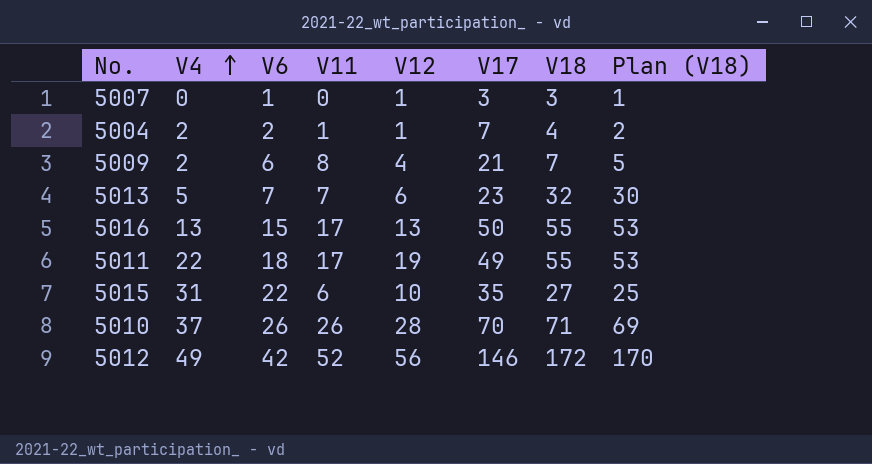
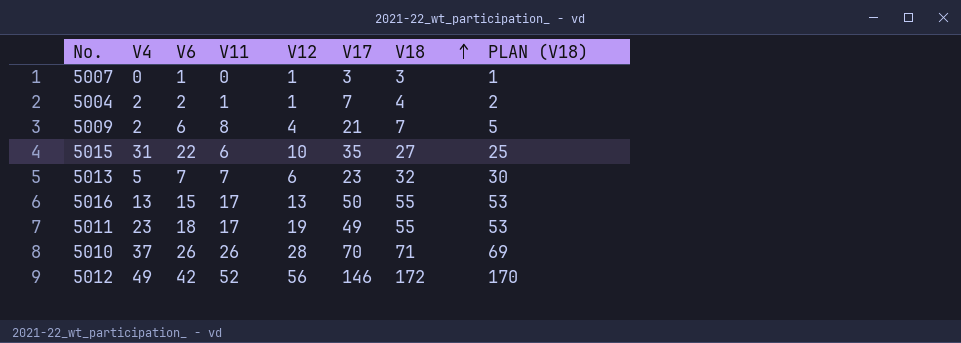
row order: V4 ascending -> V18 ascending
column name: Plan (V18) -> PLAN (V18)
5011 | V4: 22 -> 23

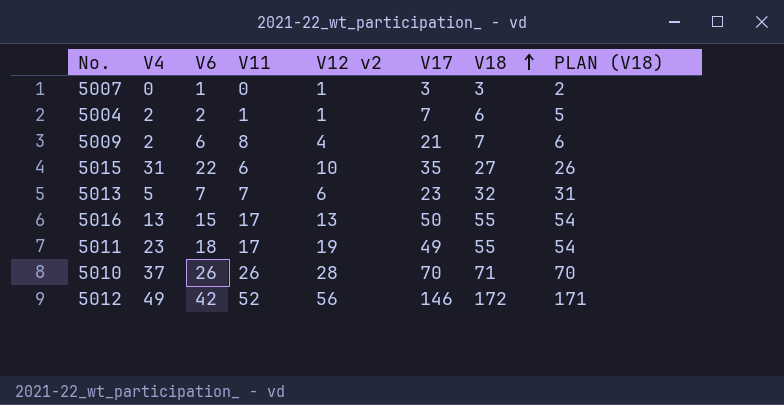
column name: V12 -> V12 v2
column PLAN (V18) | formula: [V18] - 2 -> [V18] - 1
5004 | V18: 4 -> 6

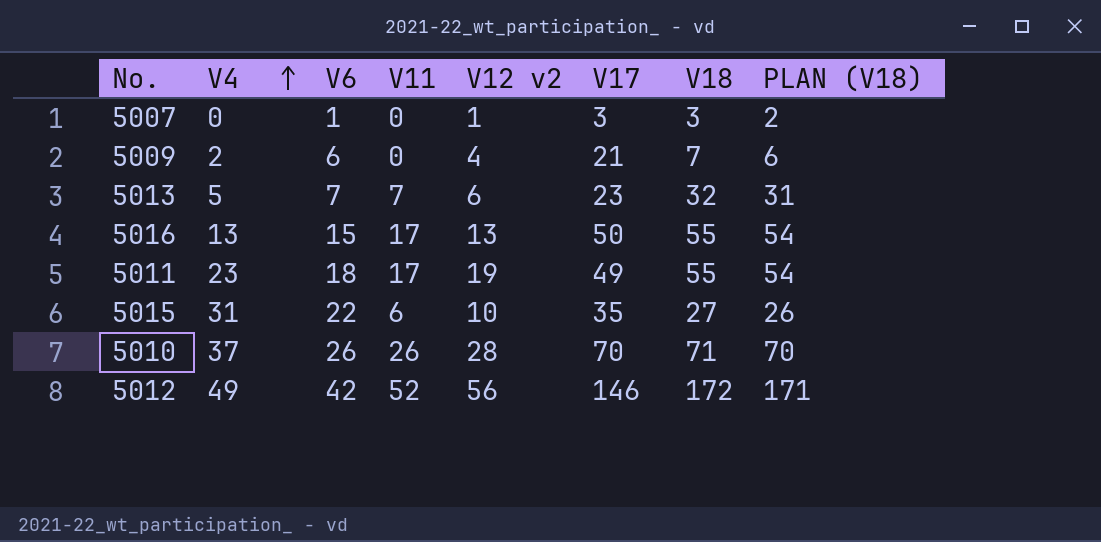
row order: V18 ascending -> V4 ascending
row 5004: 2 | 2 | 1 | 1 | 7 | 6 | 5 -> none
5009 | V11: 8 -> 0

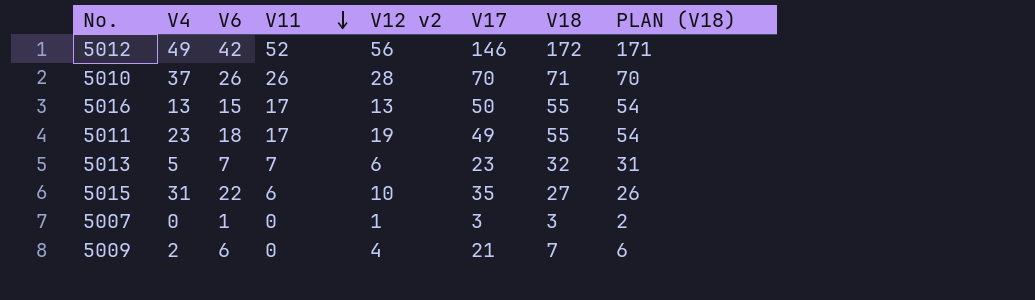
row order: V4 ascending -> V11 descending

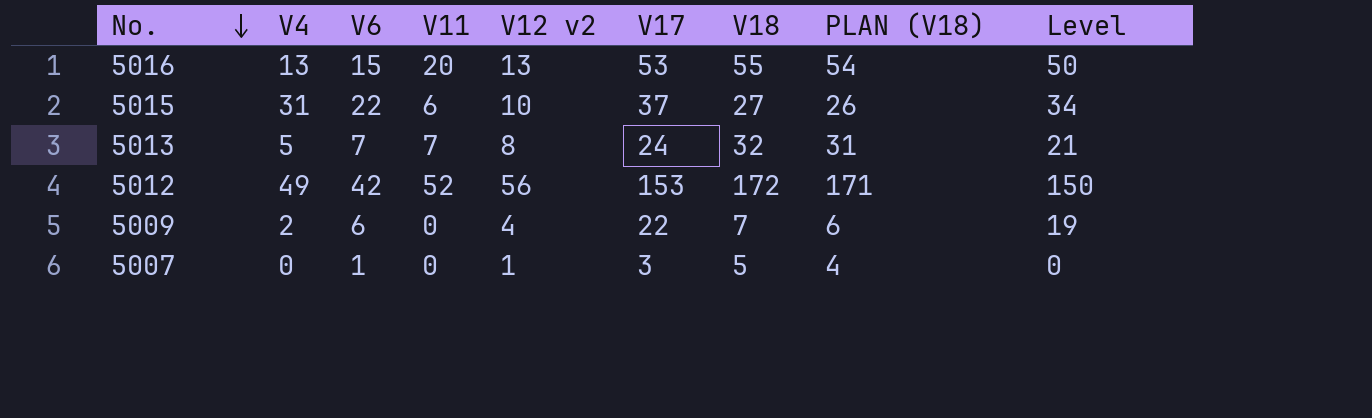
row order: V11 descending -> No. descending
column Level | formula: none -> [V17] - 3
row 5010: 37 | 26 | 26 | 28 | 70 | 71 | 70 -> none
row 5011: 23 | 18 | 17 | 19 | 49 | 55 | 54 -> none
5016 | V11: 17 -> 20
5016 | V17: 50 -> 53
5015 | V17: 35 -> 37
5013 | V12 v2: 6 -> 8
5013 | V17: 23 -> 24
5012 | V17: 146 -> 153
5009 | V17: 21 -> 22
5007 | V18: 3 -> 5
5007 | PLAN (V18): 2 -> 4

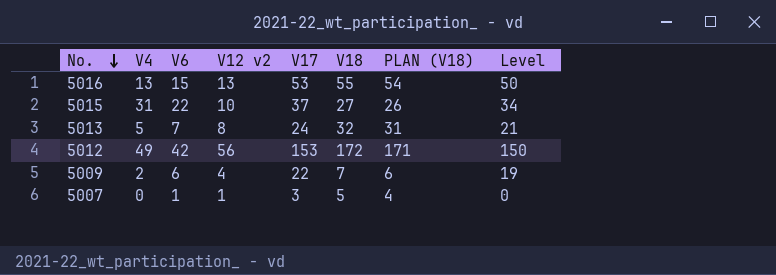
column V11 | position: 4 -> none

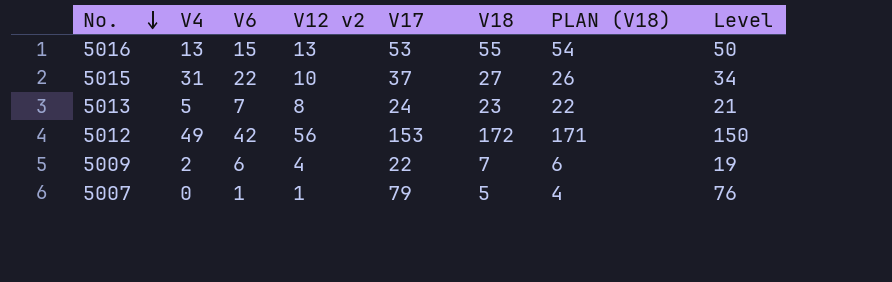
5013 | V18: 32 -> 23
5013 | PLAN (V18): 31 -> 22
5007 | V17: 3 -> 79
5007 | Level: 0 -> 76

